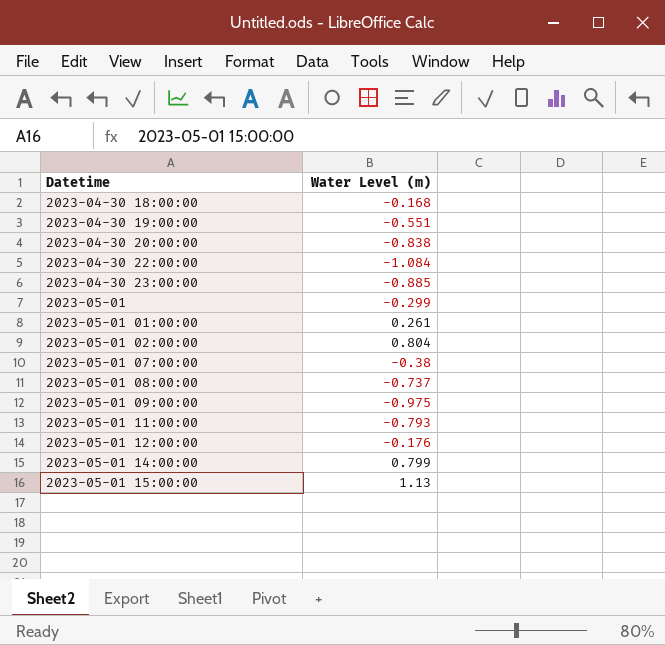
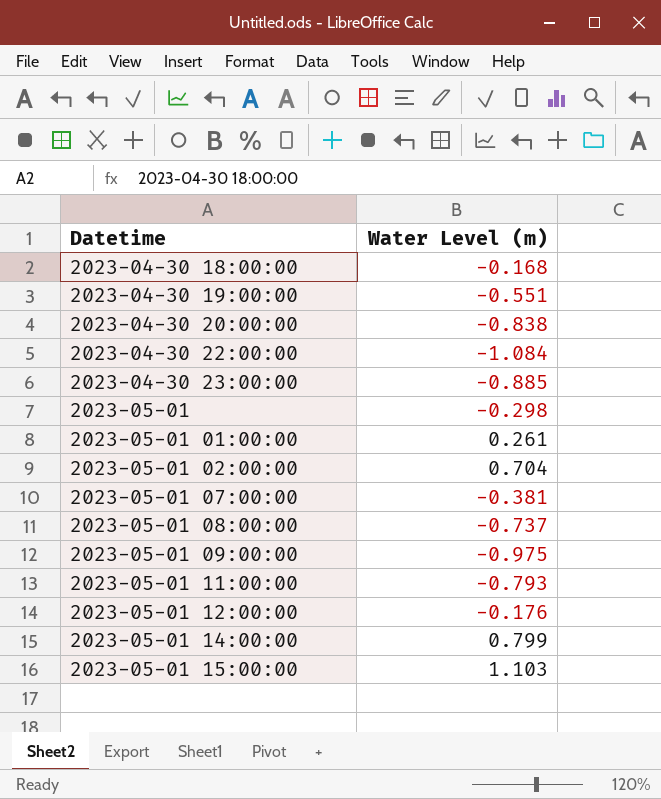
2023-05-01 | Water Level (m): -0.299 -> -0.298
2023-05-01 02:00:00 | Water Level (m): 0.804 -> 0.704
2023-05-01 07:00:00 | Water Level (m): -0.38 -> -0.381
2023-05-01 15:00:00 | Water Level (m): 1.13 -> 1.103

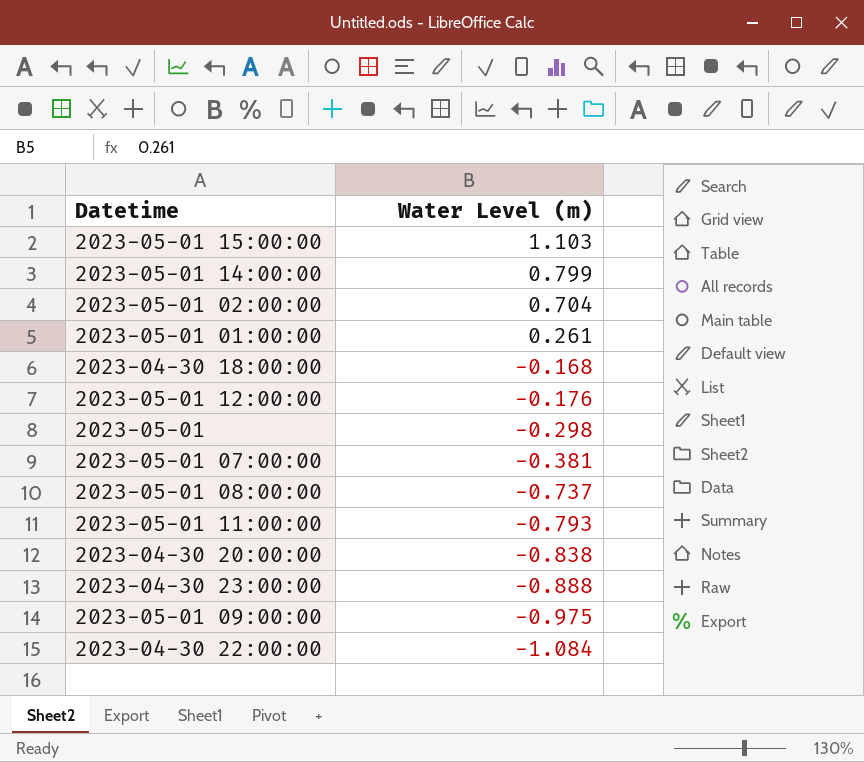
row order: Datetime ascending -> Water Level (m) descending
row 2023-04-30 19:00:00: -0.551 -> none
2023-04-30 23:00:00 | Water Level (m): -0.885 -> -0.888

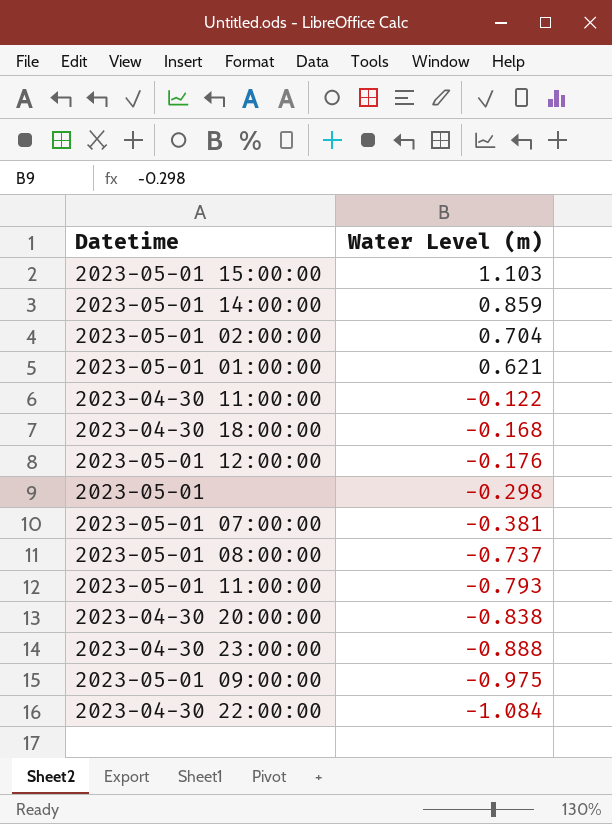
2023-05-01 14:00:00 | Water Level (m): 0.799 -> 0.859
2023-05-01 01:00:00 | Water Level (m): 0.261 -> 0.621
row 2023-04-30 11:00:00: none -> -0.122

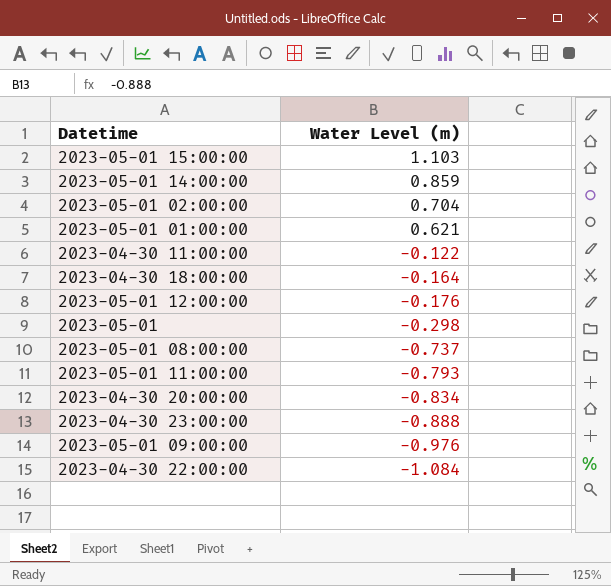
row 2023-05-01 07:00:00: -0.381 -> none
2023-04-30 18:00:00 | Water Level (m): -0.168 -> -0.164
2023-04-30 20:00:00 | Water Level (m): -0.838 -> -0.834
2023-05-01 09:00:00 | Water Level (m): -0.975 -> -0.976

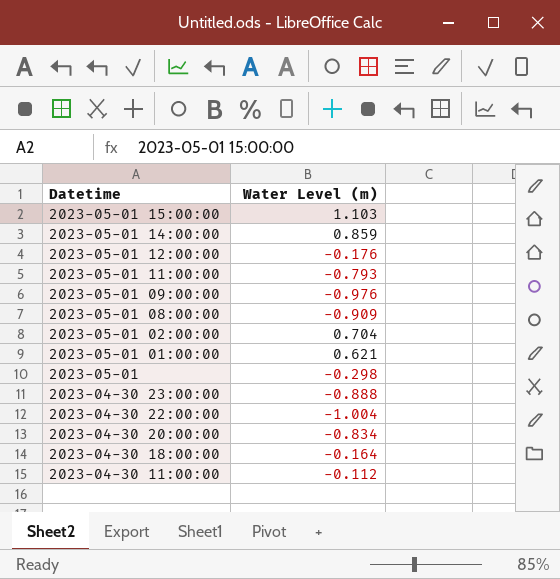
row order: Water Level (m) descending -> Datetime descending
2023-05-01 08:00:00 | Water Level (m): -0.737 -> -0.909
2023-04-30 22:00:00 | Water Level (m): -1.084 -> -1.004
2023-04-30 11:00:00 | Water Level (m): -0.122 -> -0.112

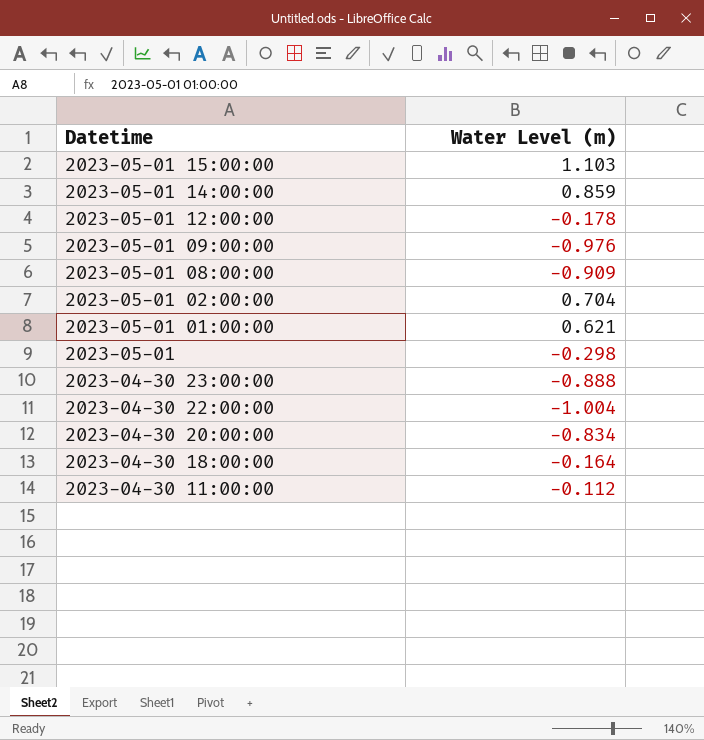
row 2023-05-01 11:00:00: -0.793 -> none
2023-05-01 12:00:00 | Water Level (m): -0.176 -> -0.178

